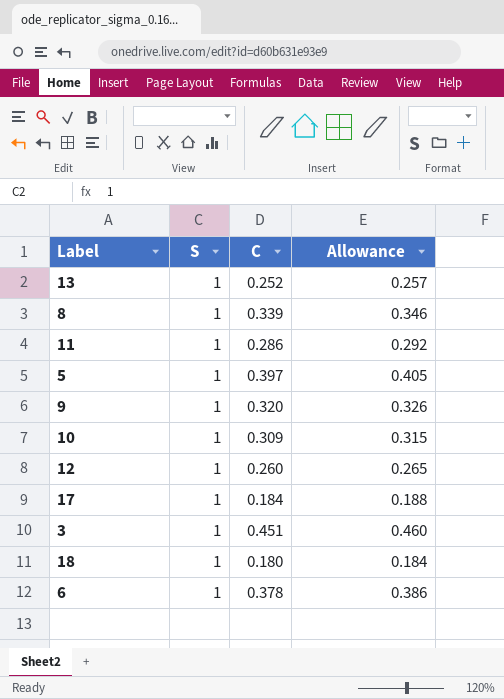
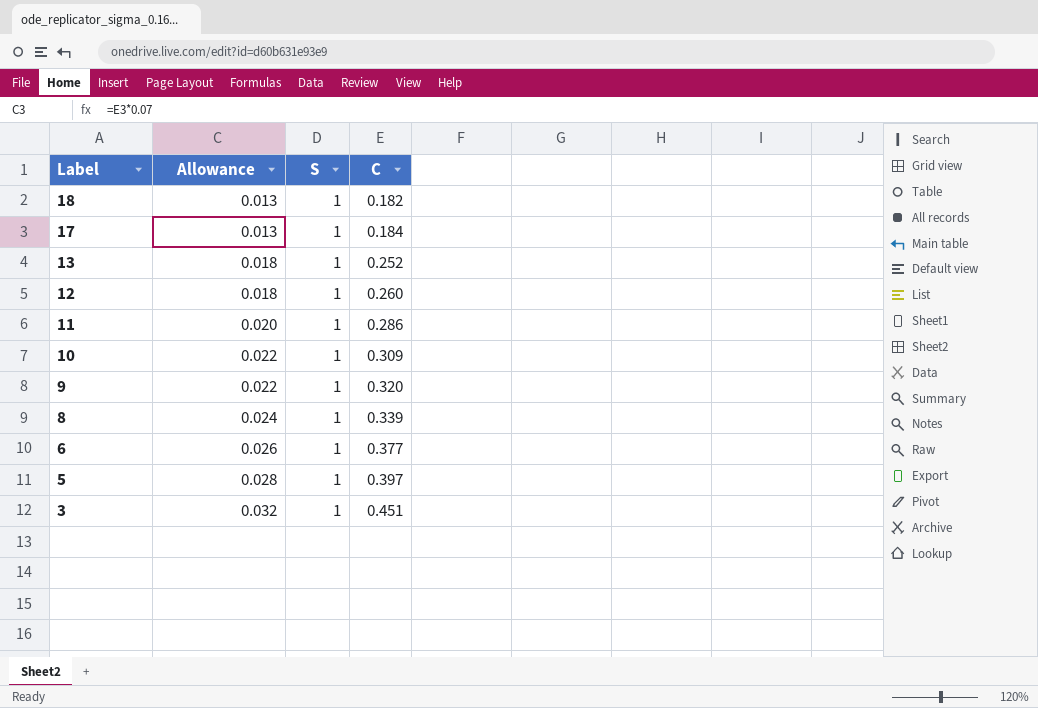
row order: none -> Label descending
column Allowance | formula: [C] * 1.02 -> [C] * 0.07
column Allowance | position: 4 -> 2
18 | C: 0.180 -> 0.182
6 | C: 0.378 -> 0.377

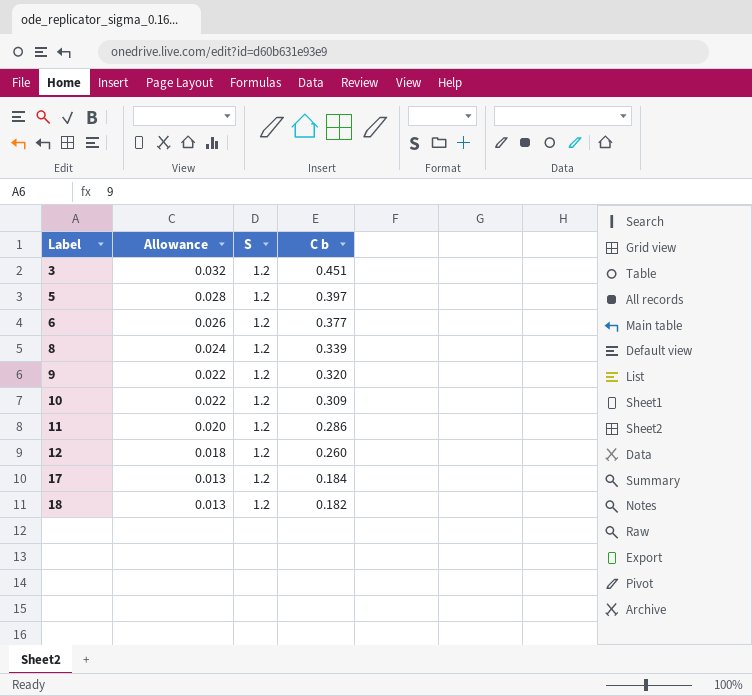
row order: Label descending -> Label ascending
column name: C -> C b
row 13: 0.018 | 1 | 0.252 -> none
3 | S: 1 -> 1.2
5 | S: 1 -> 1.2
6 | S: 1 -> 1.2
8 | S: 1 -> 1.2
9 | S: 1 -> 1.2
10 | S: 1 -> 1.2
11 | S: 1 -> 1.2
12 | S: 1 -> 1.2
17 | S: 1 -> 1.2
18 | S: 1 -> 1.2

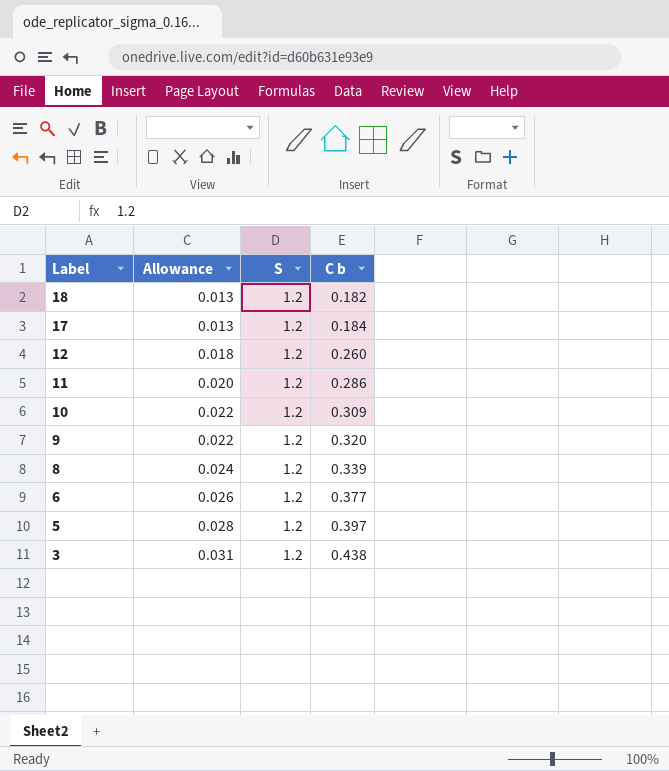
row order: Label ascending -> Label descending
3 | Allowance: 0.032 -> 0.031
3 | C b: 0.451 -> 0.438

